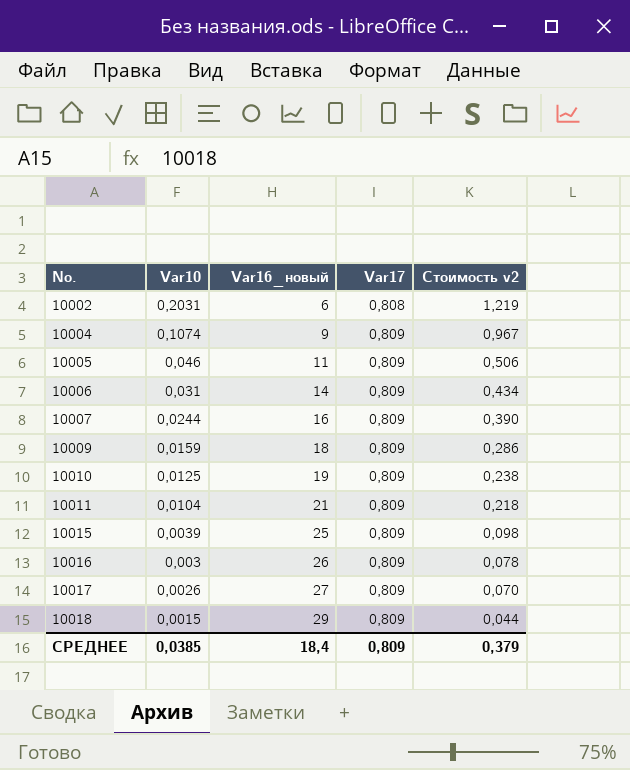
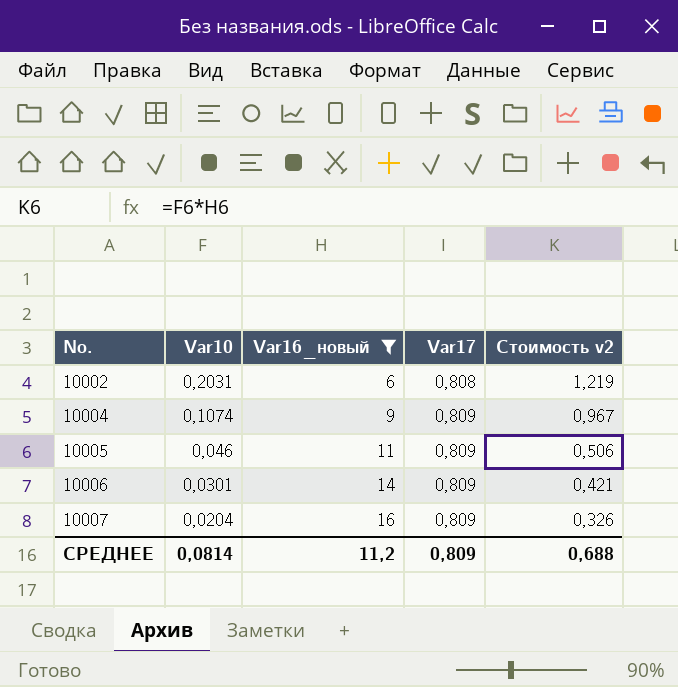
filter: none -> Var16_новый <= 16
10006 | Var10: 0,031 -> 0,0301
10006 | Стоимость v2: 0,434 -> 0,421
10007 | Var10: 0,0244 -> 0,0204
10007 | Стоимость v2: 0,390 -> 0,326
СРЕДНЕЕ | Var10: 0,0385 -> 0,0814
СРЕДНЕЕ | Var16_новый: 18,4 -> 11,2
СРЕДНЕЕ | Стоимость v2: 0,379 -> 0,688

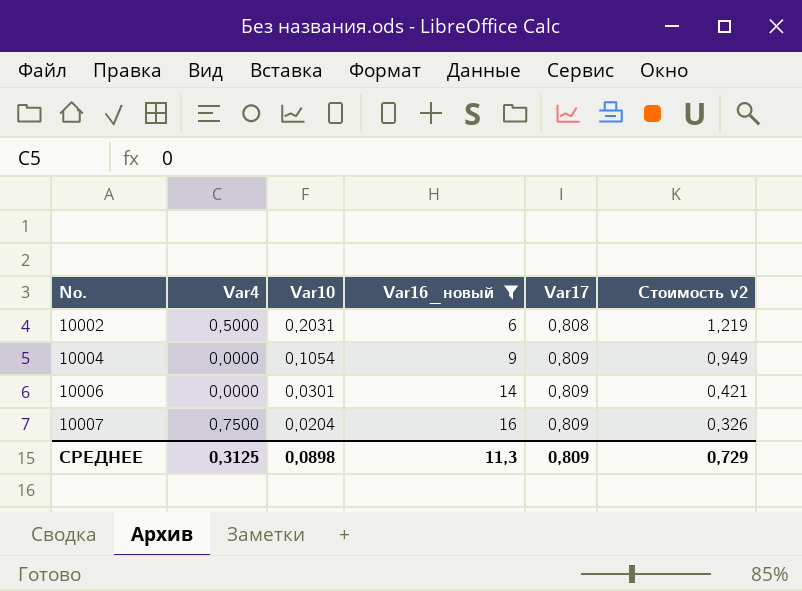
column Var4 | position: none -> 2
row 10005: 0,046 | 11 | 0,809 | 0,506 -> none
10004 | Var10: 0,1074 -> 0,1054
10004 | Стоимость v2: 0,967 -> 0,949
СРЕДНЕЕ | Var10: 0,0814 -> 0,0898
СРЕДНЕЕ | Var16_новый: 11,2 -> 11,3
СРЕДНЕЕ | Стоимость v2: 0,688 -> 0,729

